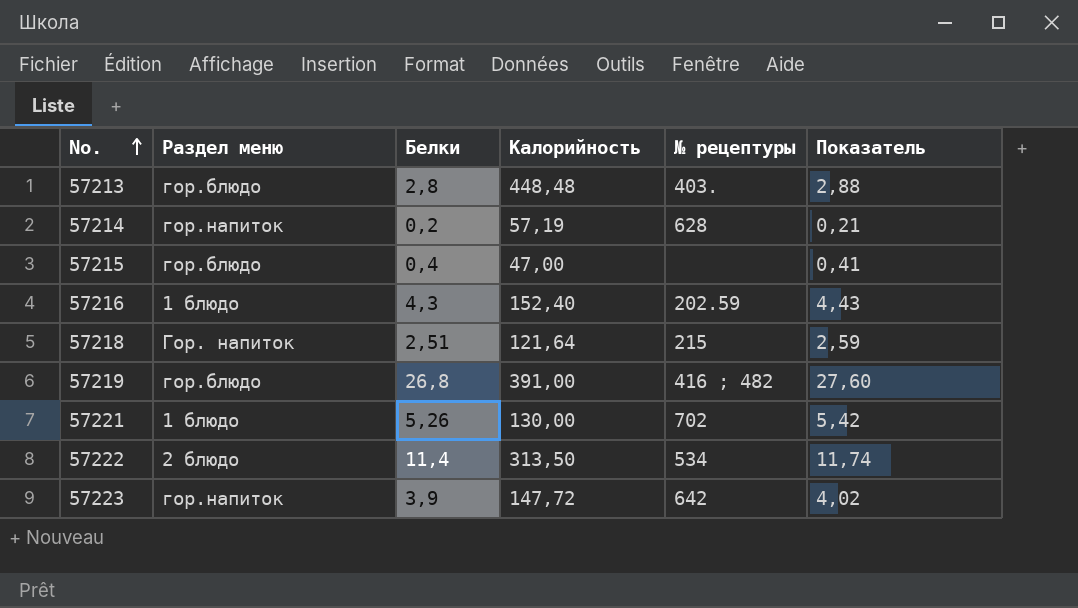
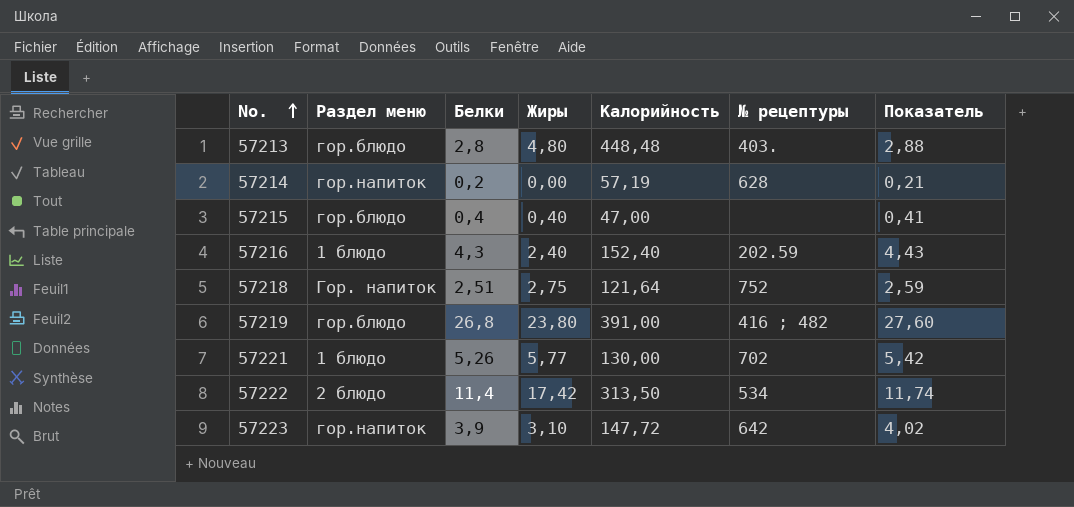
column Жиры | position: none -> 4
57218 | № рецептуры: 215 -> 752

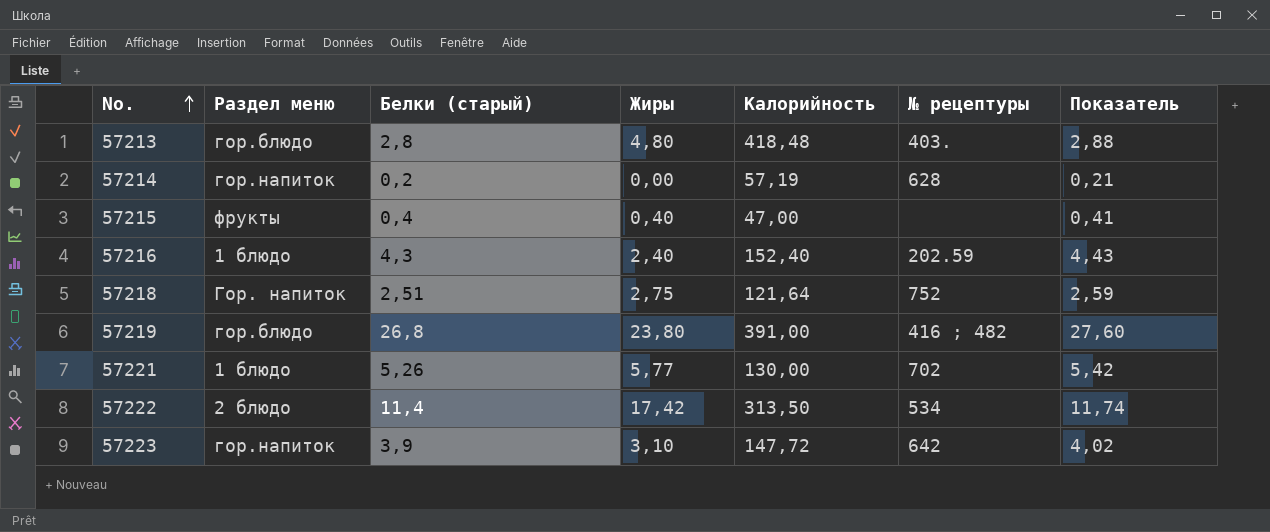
column name: Белки -> Белки (старый)
57213 | Калорийность: 448,48 -> 418,48
57215 | Раздел меню: гор.блюдо -> фрукты

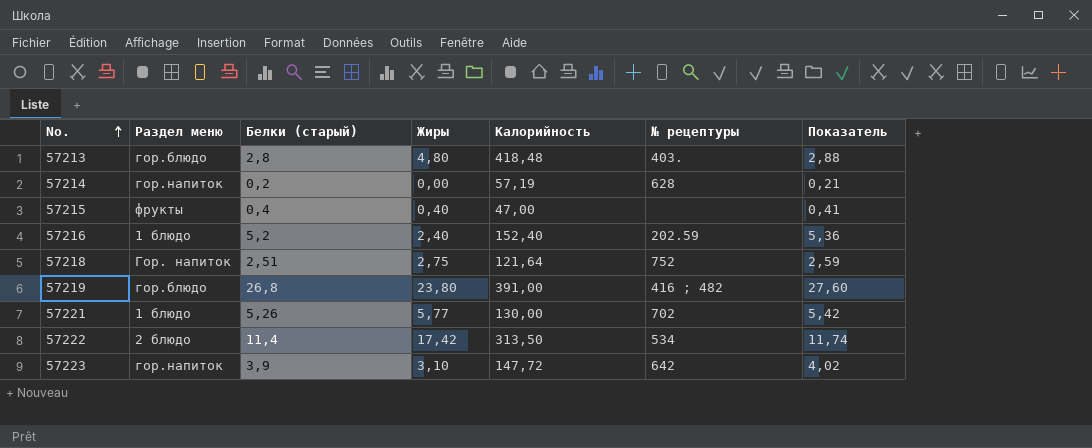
57216 | Белки (старый): 4,3 -> 5,2
57216 | Показатель: 4,43 -> 5,36

